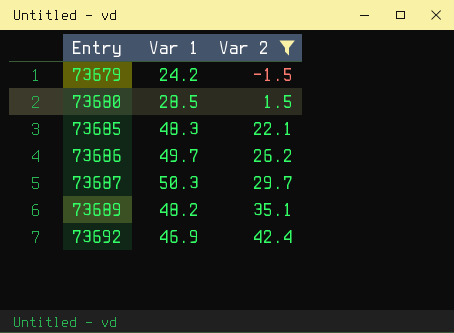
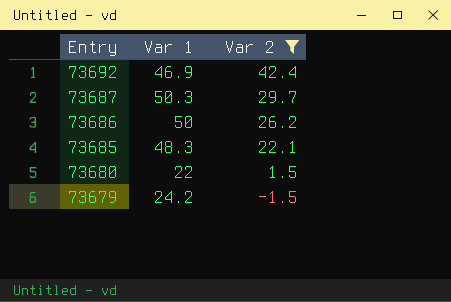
row order: Entry ascending -> Entry descending
row 73689: 48.2 | 35.1 -> none
73686 | Var 1: 49.7 -> 50
73680 | Var 1: 28.5 -> 22

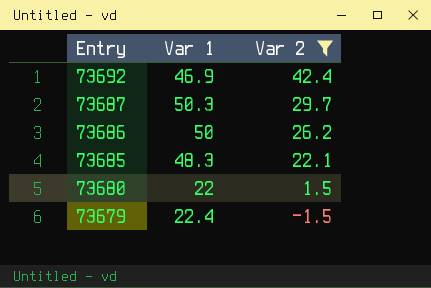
73679 | Var 1: 24.2 -> 22.4

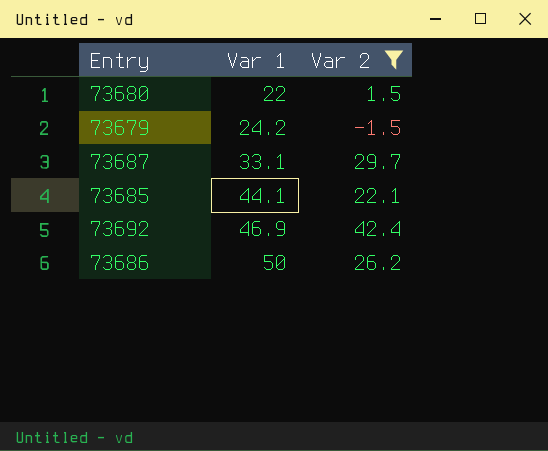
row order: Entry descending -> Var 1 ascending
73679 | Var 1: 22.4 -> 24.2
73687 | Var 1: 50.3 -> 33.1
73685 | Var 1: 48.3 -> 44.1

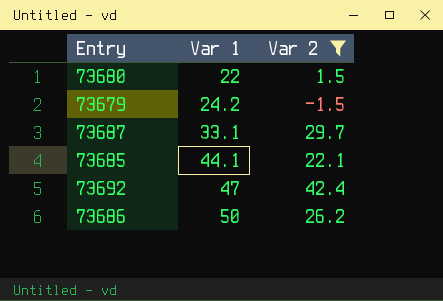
73692 | Var 1: 46.9 -> 47

